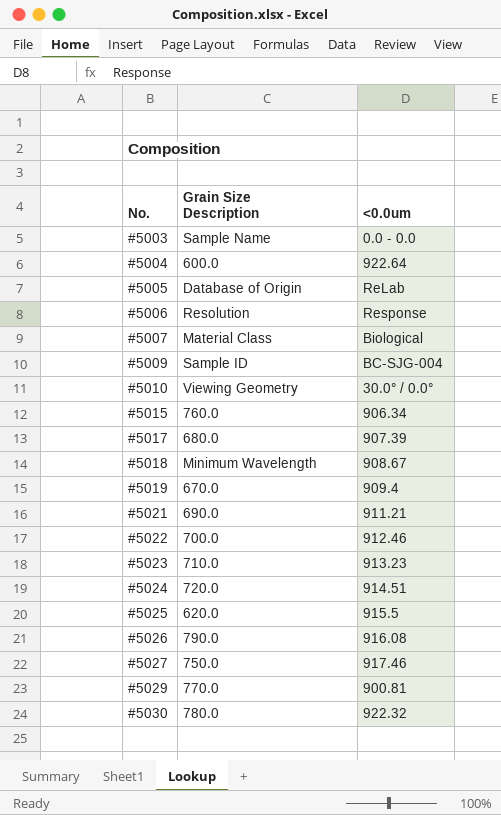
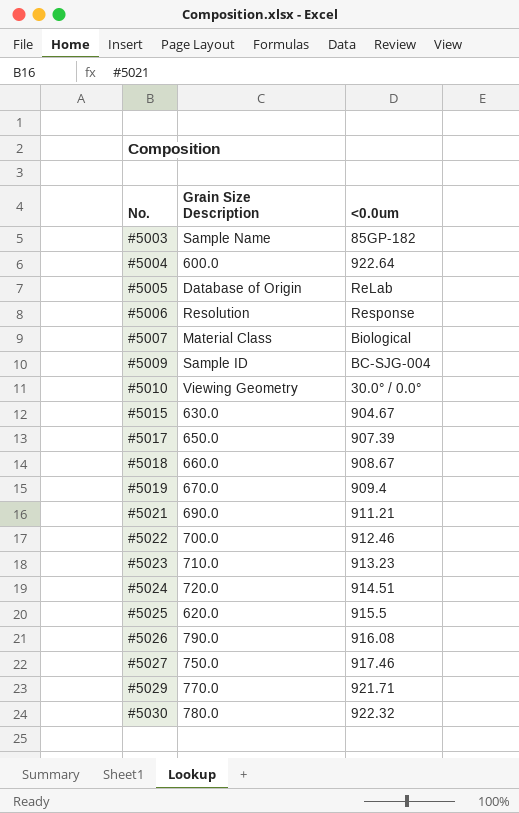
#5003 | <0.0um: 0.0 - 0.0 -> 85GP-182
#5015 | Grain Size Description: 760.0 -> 630.0
#5015 | <0.0um: 906.34 -> 904.67
#5017 | Grain Size Description: 680.0 -> 650.0
#5018 | Grain Size Description: Minimum Wavelength -> 660.0
#5029 | <0.0um: 900.81 -> 921.71

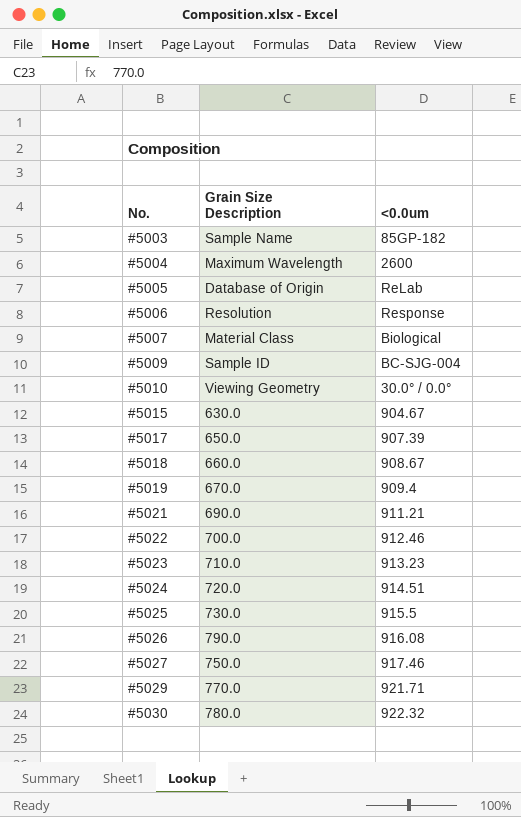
#5004 | Grain Size Description: 600.0 -> Maximum Wavelength
#5004 | <0.0um: 922.64 -> 2600
#5025 | Grain Size Description: 620.0 -> 730.0

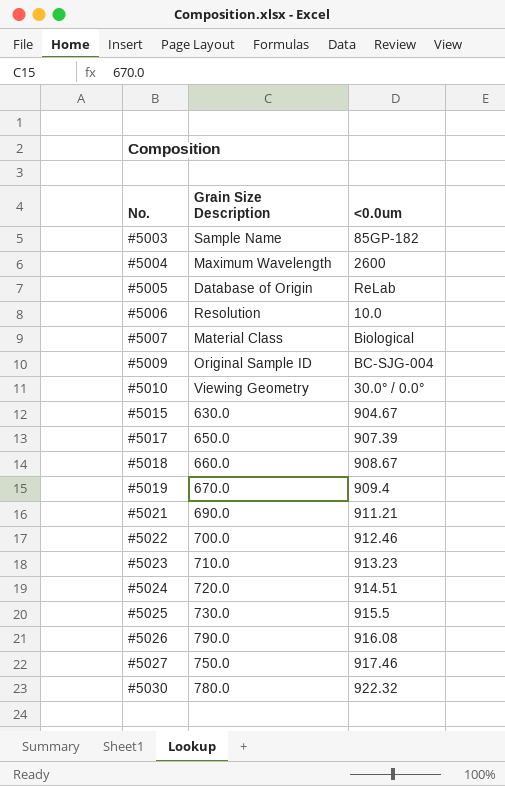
row #5029: 770.0 | 921.71 -> none
#5006 | <0.0um: Response -> 10.0
#5009 | Grain Size Description: Sample ID -> Original Sample ID

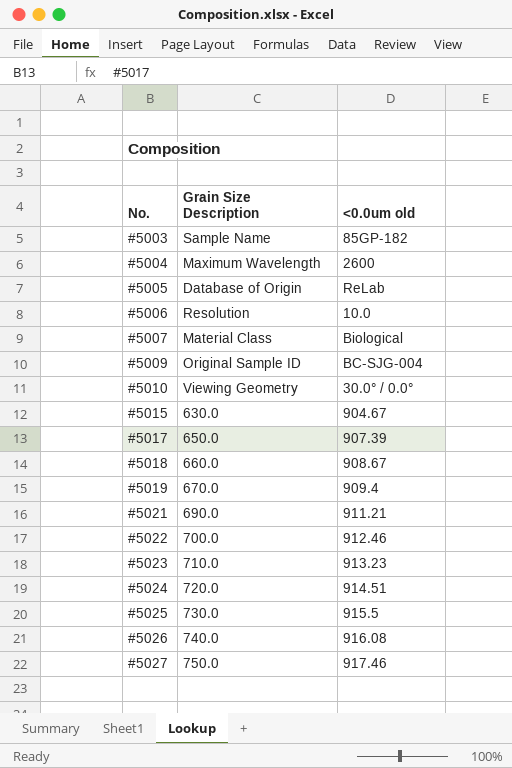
column name: <0.0um -> <0.0um old
row #5030: 780.0 | 922.32 -> none
#5026 | Grain Size Description: 790.0 -> 740.0

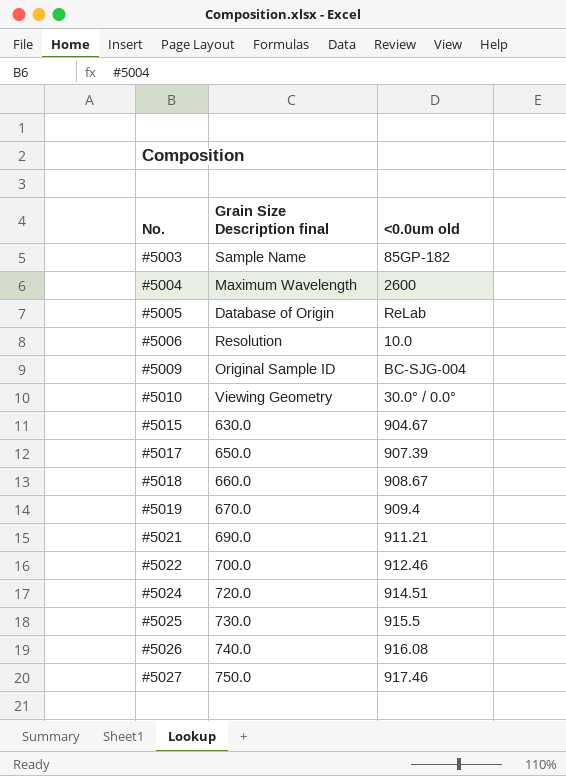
column name: Grain Size Description -> Grain Size Description final
row #5007: Material Class | Biological -> none
row #5023: 710.0 | 913.23 -> none

